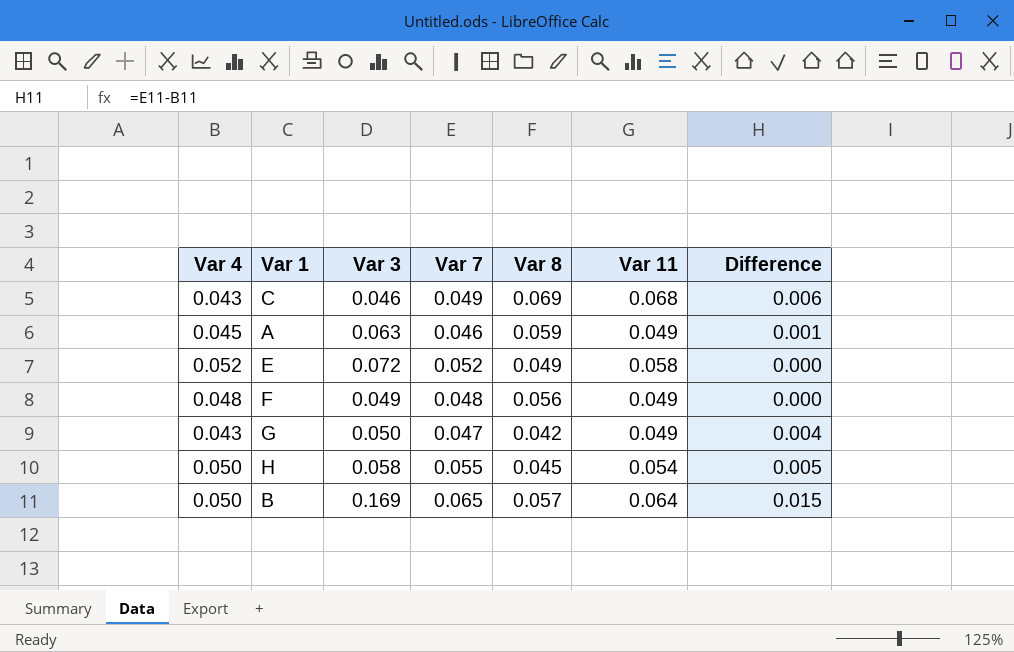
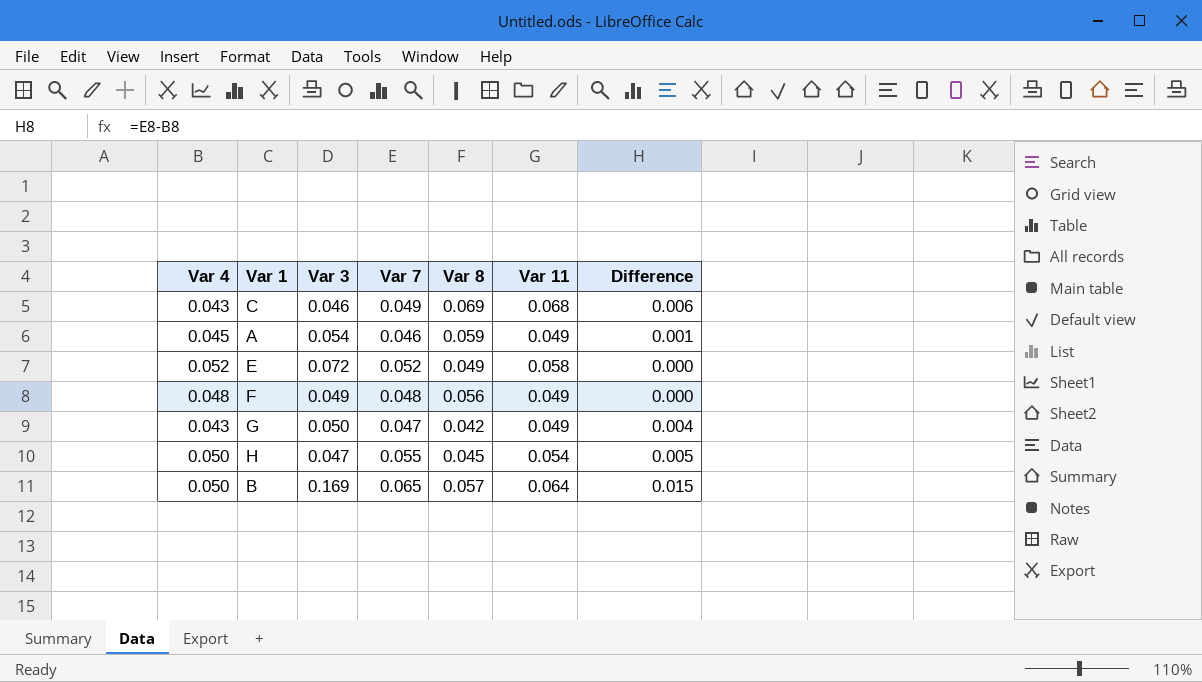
A | Var 3: 0.063 -> 0.054
H | Var 3: 0.058 -> 0.047

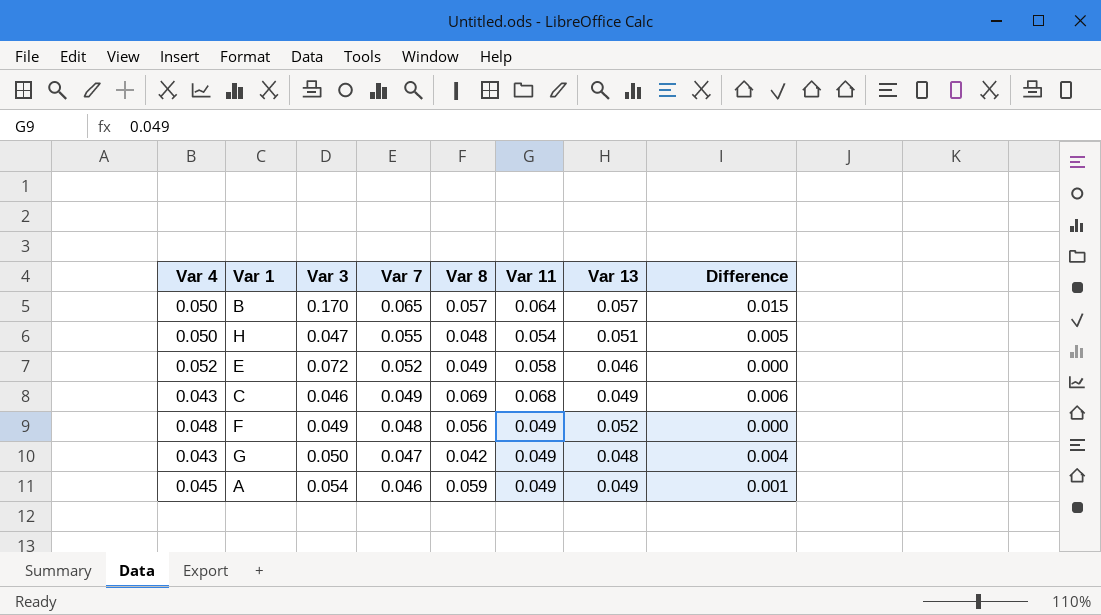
row order: none -> Var 7 descending
column Var 13 | position: none -> 7
B | Var 3: 0.169 -> 0.170
H | Var 8: 0.045 -> 0.048

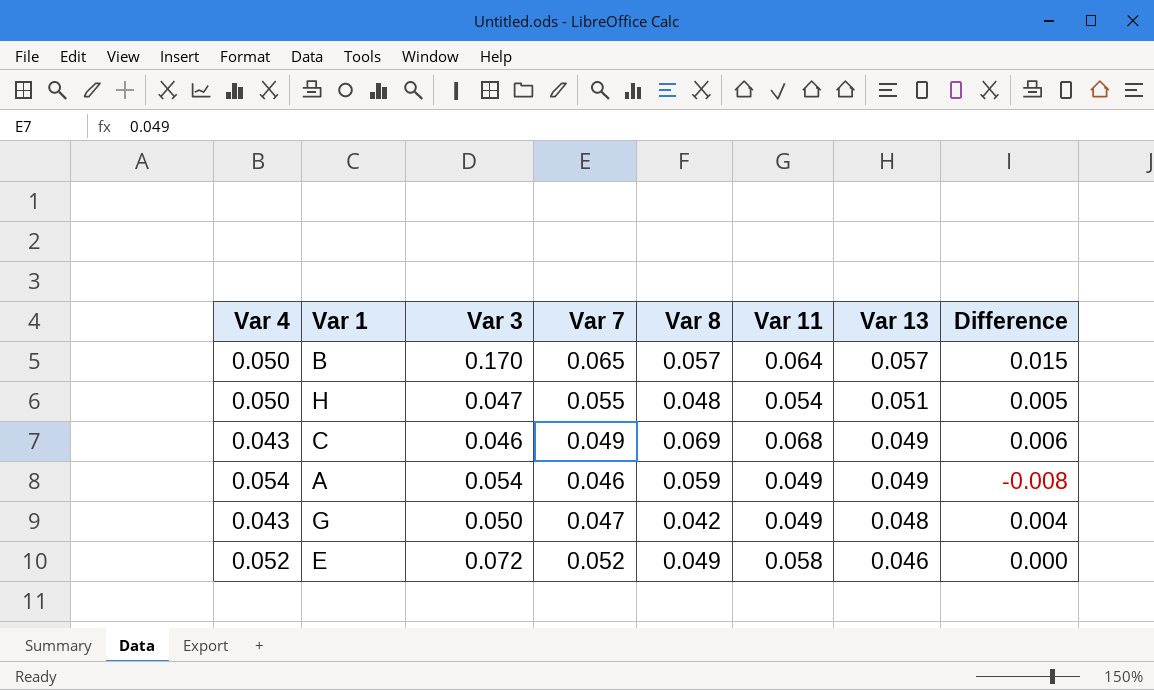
row order: Var 7 descending -> Var 13 descending
row F: 0.048 | 0.049 | 0.048 | 0.056 | 0.049 | 0.052 | 0.000 -> none
A | Var 4: 0.045 -> 0.054
A | Difference: 0.001 -> -0.008

